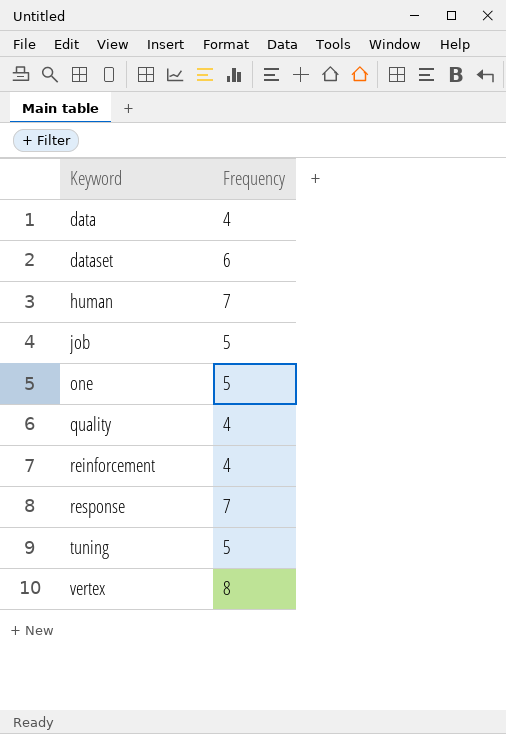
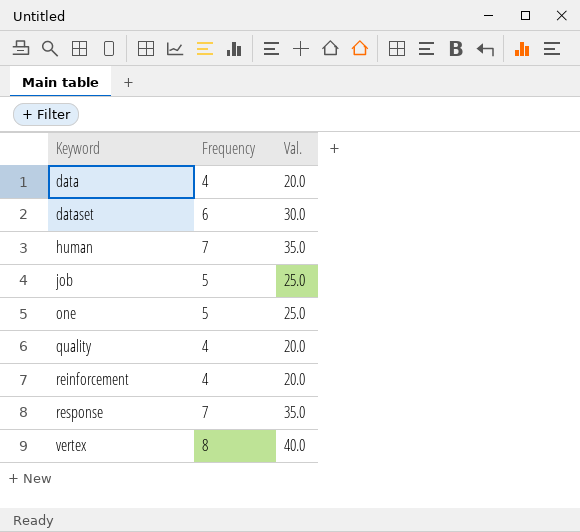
column Val. | formula: none -> [Frequency] * 5
row tuning: 5 -> none

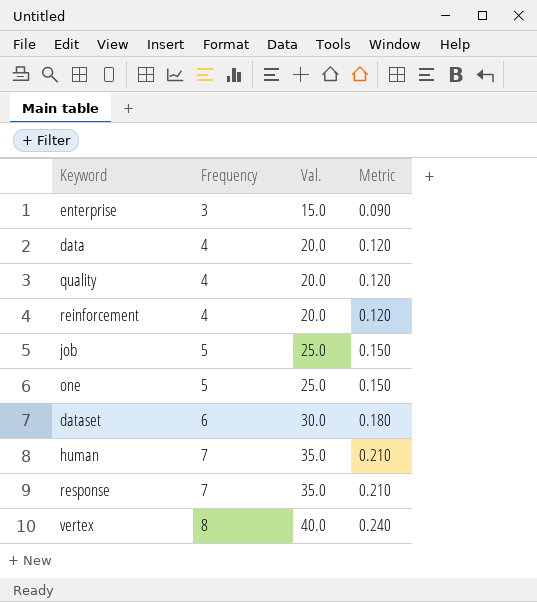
row order: Keyword ascending -> Frequency ascending
column Metric | formula: none -> [Frequency] * 0.03
row enterprise: none -> 3 | 15.0 | 0.090

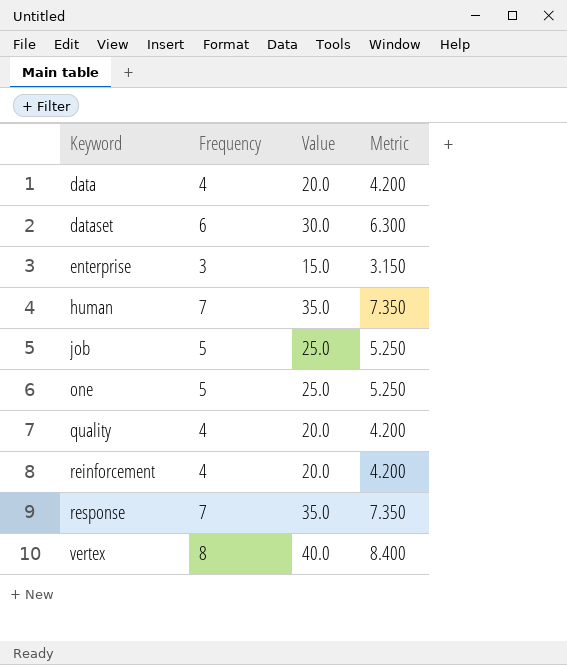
row order: Frequency ascending -> Keyword ascending
column name: Val. -> Value
column Metric | formula: [Frequency] * 0.03 -> [Frequency] * 1.05

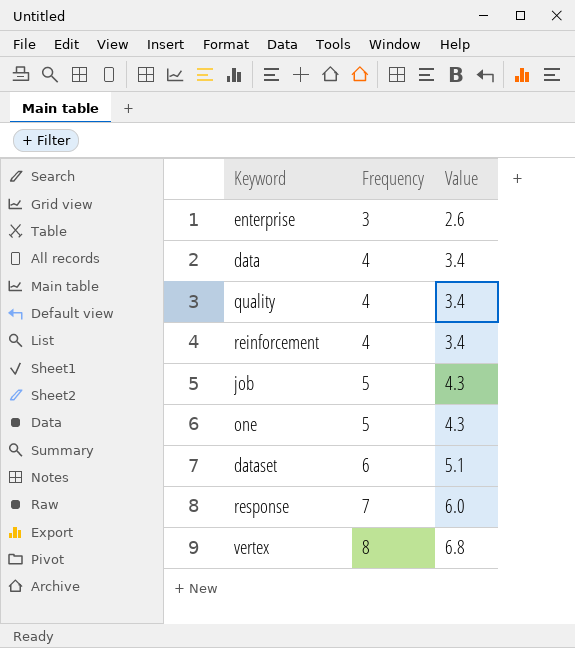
row order: Keyword ascending -> Frequency ascending
column Metric | formula: [Frequency] * 1.05 -> none
column Value | formula: [Frequency] * 5 -> [Frequency] * 0.85
row human: 7 | 35.0 | 7.350 -> none

